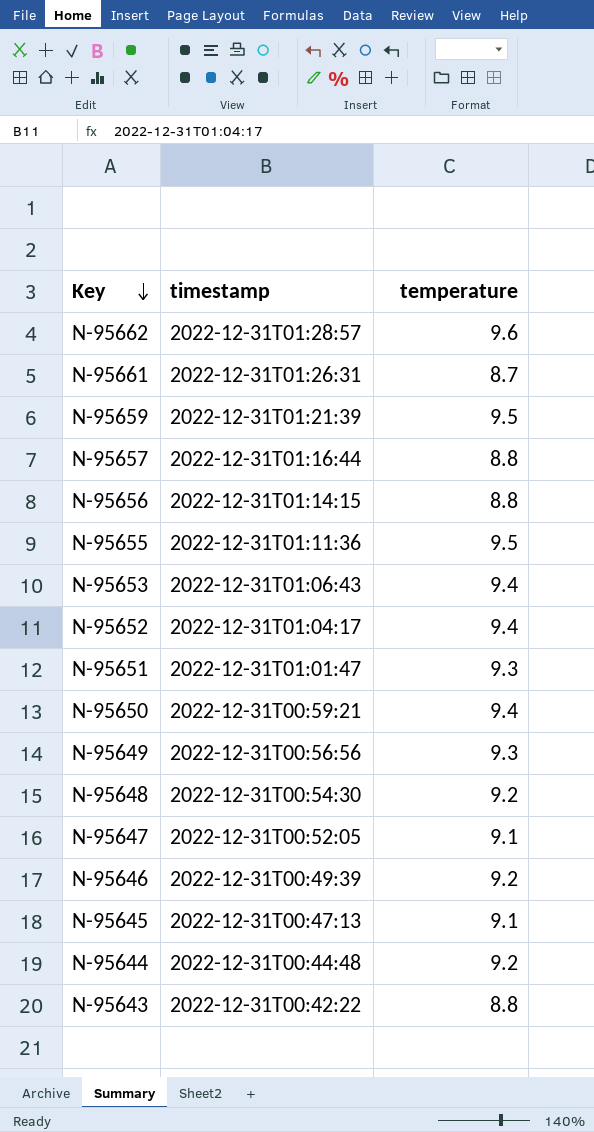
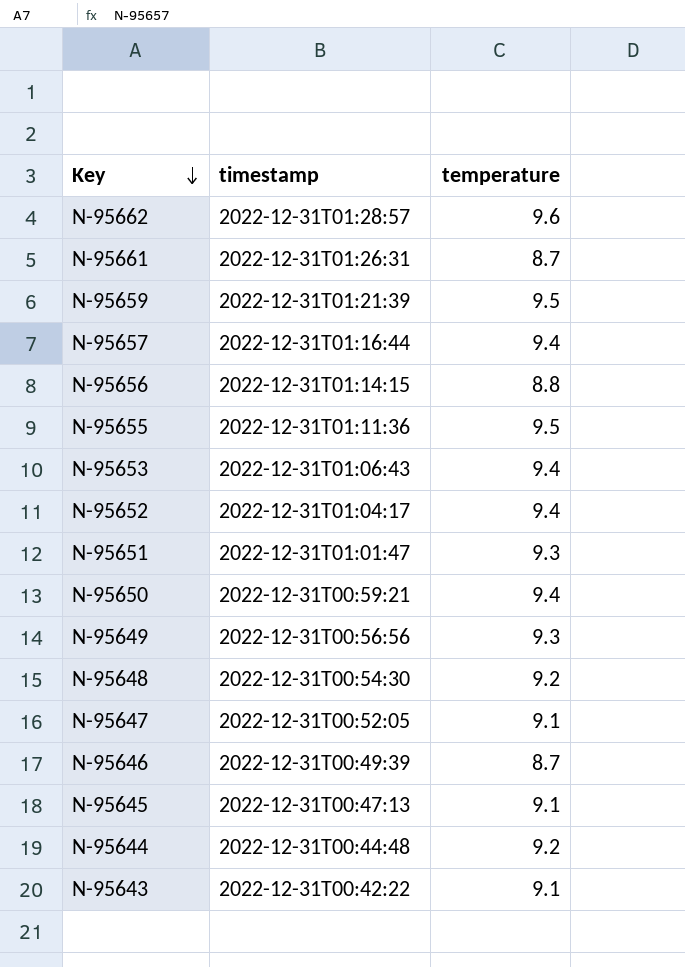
N-95657 | temperature: 8.8 -> 9.4
N-95646 | temperature: 9.2 -> 8.7
N-95643 | temperature: 8.8 -> 9.1

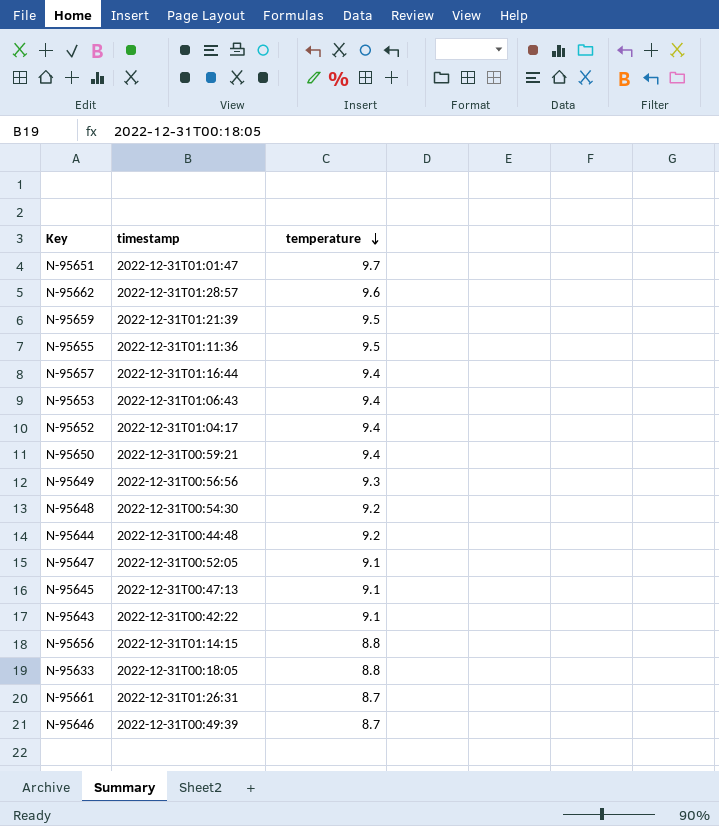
row order: Key descending -> temperature descending
N-95651 | temperature: 9.3 -> 9.7
row N-95633: none -> 2022-12-31T00:18:05 | 8.8

